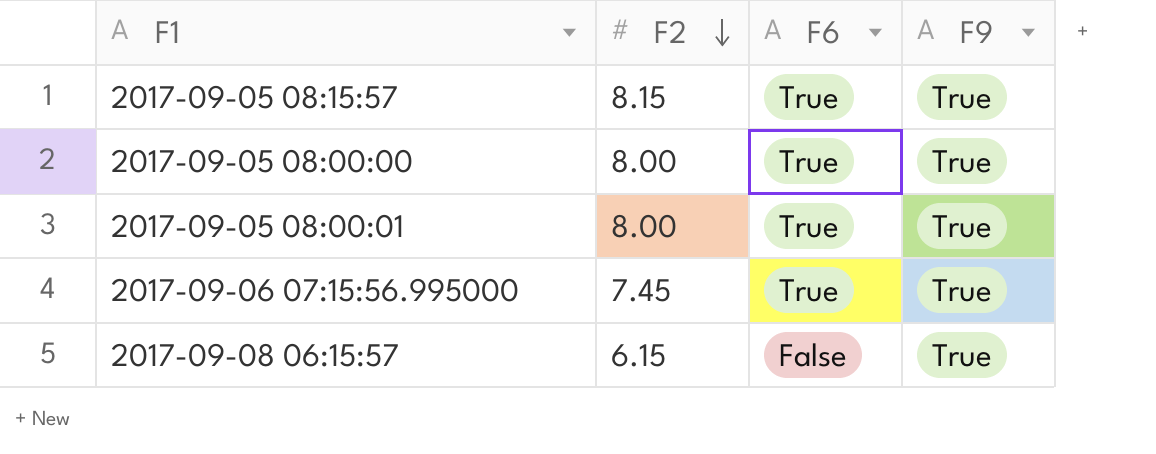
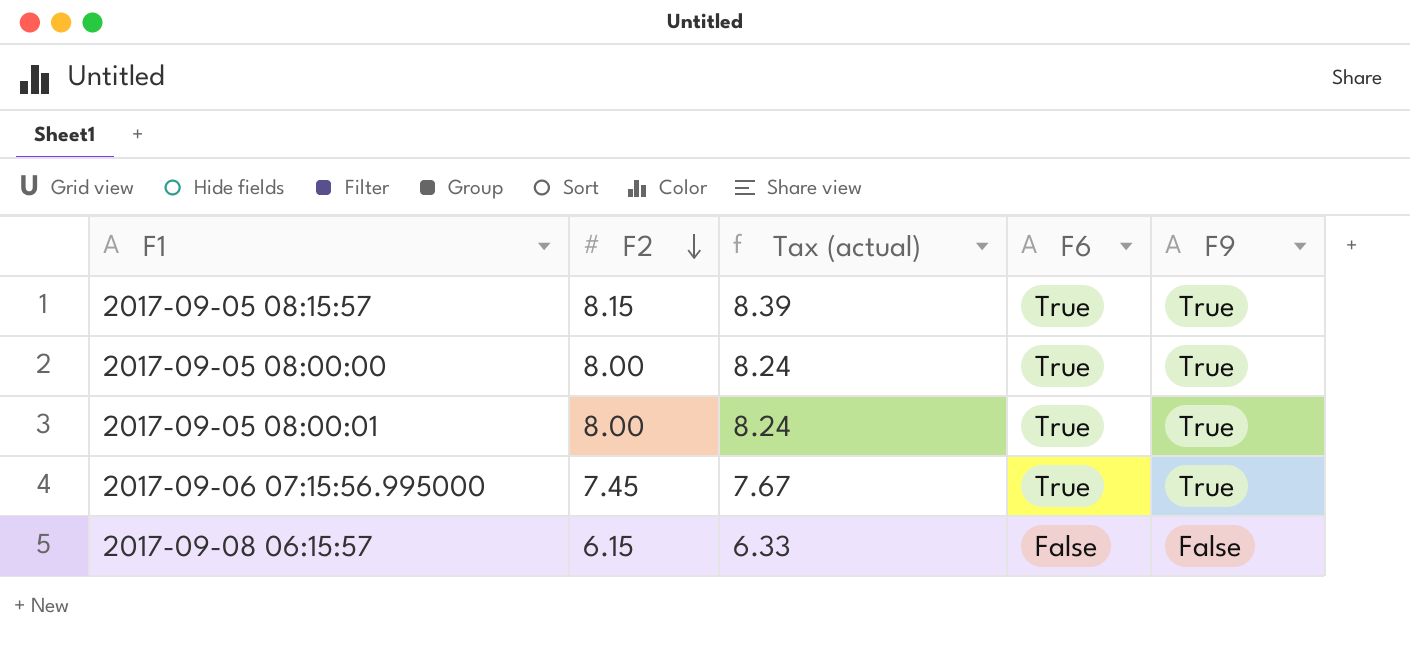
column Tax (actual) | formula: none -> [F2] * 1.03
2017-09-08 06:15:57 | F9: True -> False

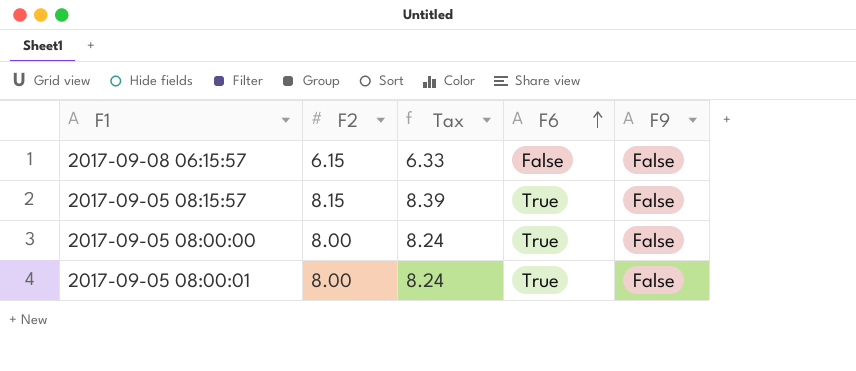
row order: F2 descending -> F6 ascending
column name: Tax (actual) -> Tax
row 2017-09-06 07:15:56.995000: 7.45 | 7.67 | True | True -> none
2017-09-05 08:15:57 | F9: True -> False
2017-09-05 08:00:00 | F9: True -> False
2017-09-05 08:00:01 | F9: True -> False

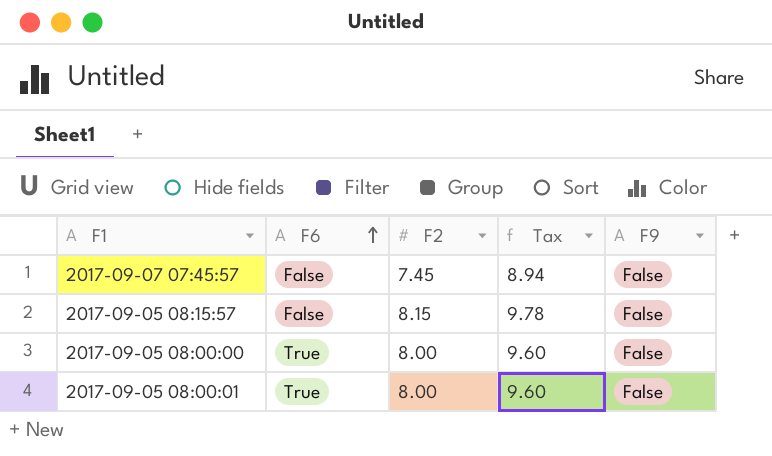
column F6 | position: 4 -> 2
column Tax | formula: [F2] * 1.03 -> [F2] * 1.2
row 2017-09-08 06:15:57: 6.15 | 6.33 | False | False -> none
row 2017-09-07 07:45:57: none -> False | 7.45 | 8.94 | False
2017-09-05 08:15:57 | F6: True -> False

